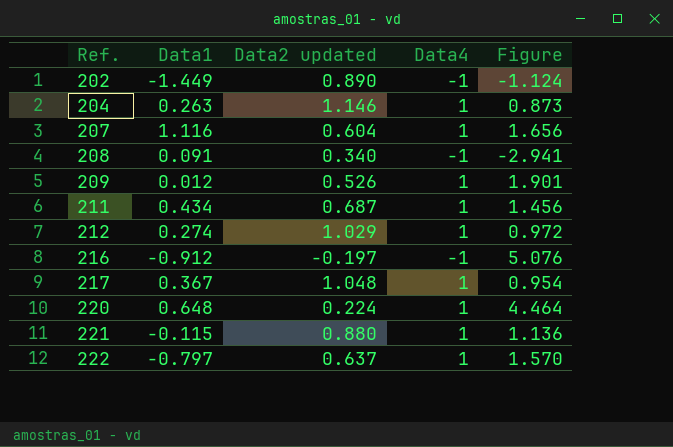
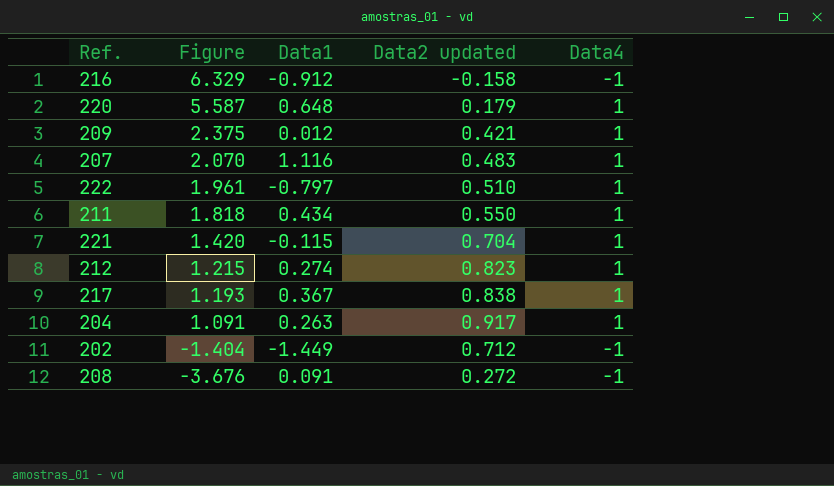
row order: Ref. ascending -> Figure descending
column Figure | position: 5 -> 2
216 | Figure: 5.076 -> 6.329
216 | Data2 updated: -0.197 -> -0.158
220 | Figure: 4.464 -> 5.587
220 | Data2 updated: 0.224 -> 0.179
209 | Figure: 1.901 -> 2.375
209 | Data2 updated: 0.526 -> 0.421
207 | Figure: 1.656 -> 2.070
207 | Data2 updated: 0.604 -> 0.483
222 | Figure: 1.570 -> 1.961
222 | Data2 updated: 0.637 -> 0.510
211 | Figure: 1.456 -> 1.818
211 | Data2 updated: 0.687 -> 0.550
221 | Figure: 1.136 -> 1.420
221 | Data2 updated: 0.880 -> 0.704
212 | Figure: 0.972 -> 1.215
212 | Data2 updated: 1.029 -> 0.823
217 | Figure: 0.954 -> 1.193
217 | Data2 updated: 1.048 -> 0.838
204 | Figure: 0.873 -> 1.091
204 | Data2 updated: 1.146 -> 0.917
202 | Figure: -1.124 -> -1.404
202 | Data2 updated: 0.890 -> 0.712
208 | Figure: -2.941 -> -3.676
208 | Data2 updated: 0.340 -> 0.272

